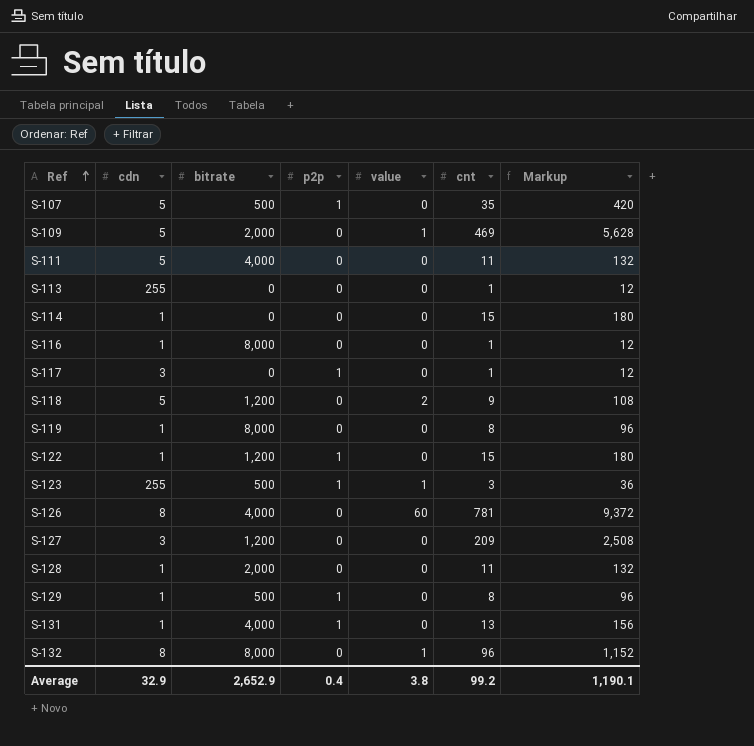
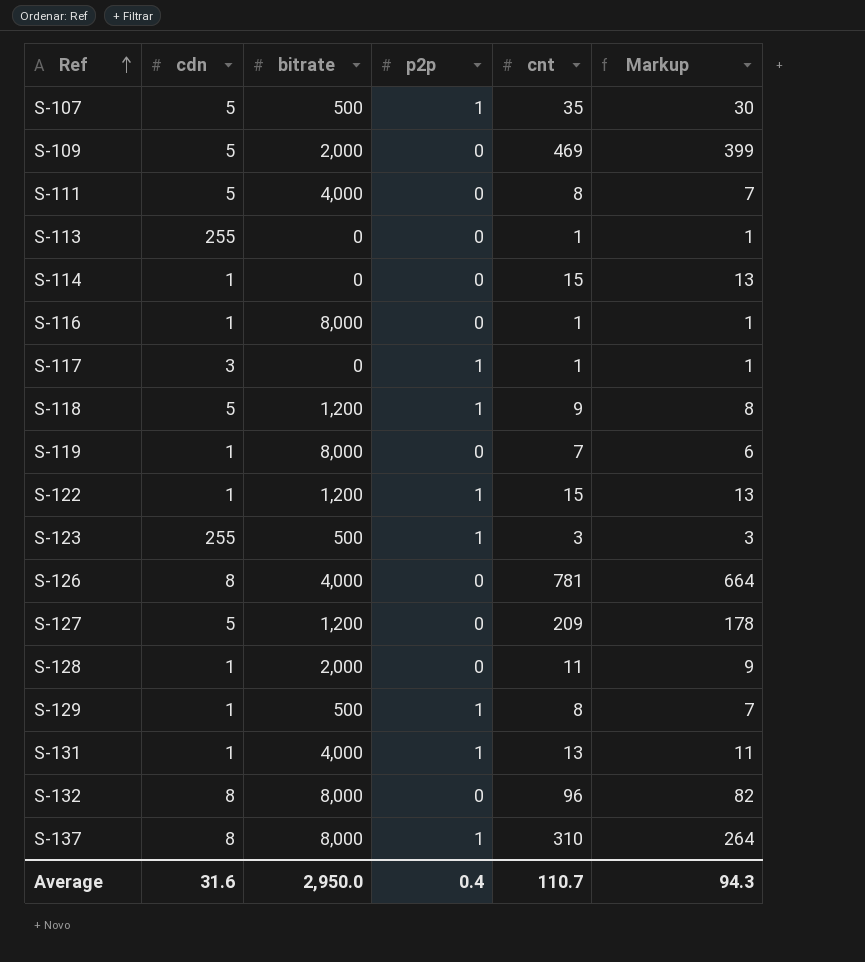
column value | position: 5 -> none
column Markup | formula: [cnt] * 12 -> [cnt] * 0.85
S-111 | cnt: 11 -> 8
S-118 | p2p: 0 -> 1
S-119 | cnt: 8 -> 7
S-127 | cdn: 3 -> 5
row S-137: none -> 8 | 8,000 | 1 | 310 | 264
Average | cdn: 32.9 -> 31.6
Average | bitrate: 2,652.9 -> 2,950.0
Average | cnt: 99.2 -> 110.7
Average | Markup: 1,190.1 -> 94.3

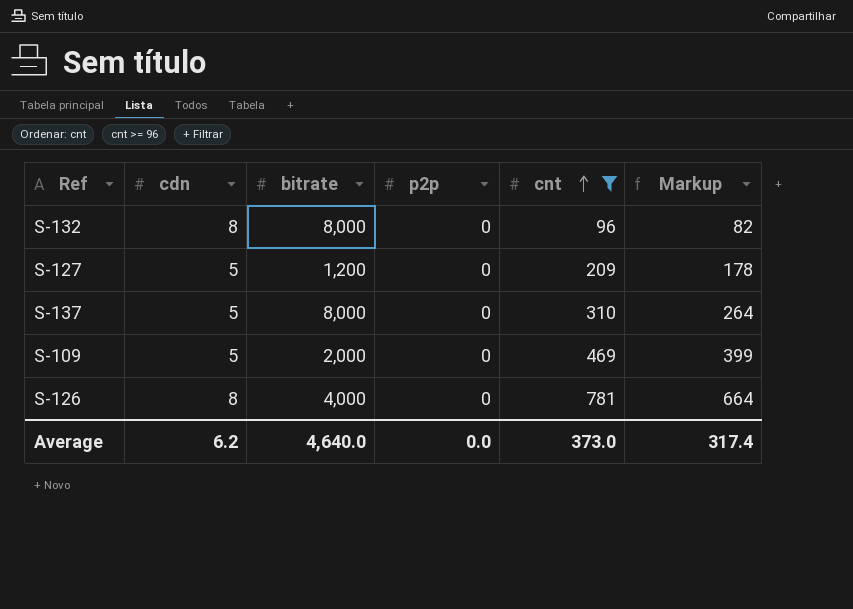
filter: none -> cnt >= 96
row order: Ref ascending -> cnt ascending
S-137 | cdn: 8 -> 5
S-137 | p2p: 1 -> 0
Average | cdn: 31.6 -> 6.2
Average | bitrate: 2,950.0 -> 4,640.0
Average | p2p: 0.4 -> 0.0
Average | cnt: 110.7 -> 373.0
Average | Markup: 94.3 -> 317.4

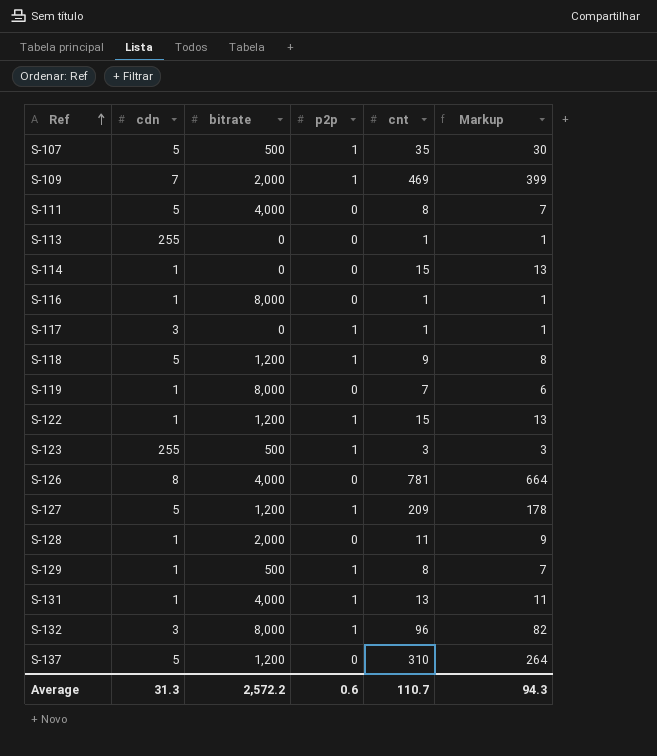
filter: cnt >= 96 -> none
row order: cnt ascending -> Ref ascending
S-109 | cdn: 5 -> 7
S-109 | p2p: 0 -> 1
S-127 | p2p: 0 -> 1
S-132 | cdn: 8 -> 3
S-132 | p2p: 0 -> 1
S-137 | bitrate: 8,000 -> 1,200
Average | cdn: 6.2 -> 31.3
Average | bitrate: 4,640.0 -> 2,572.2
Average | p2p: 0.0 -> 0.6
Average | cnt: 373.0 -> 110.7
Average | Markup: 317.4 -> 94.3

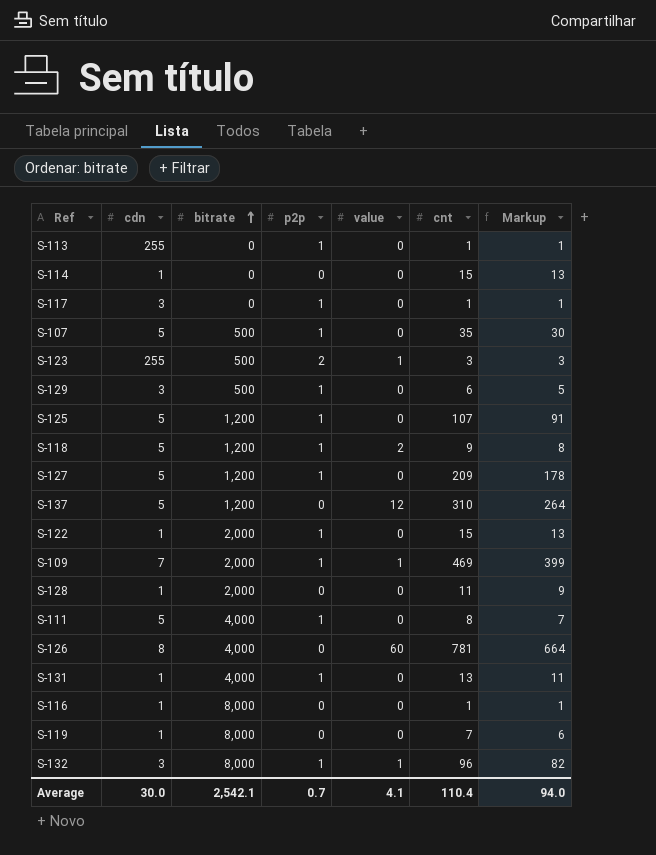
row order: Ref ascending -> bitrate ascending
column value | position: none -> 5
S-113 | p2p: 0 -> 1
S-123 | p2p: 1 -> 2
S-129 | cdn: 1 -> 3
S-129 | cnt: 8 -> 6
S-129 | Markup: 7 -> 5
row S-125: none -> 5 | 1,200 | 1 | 0 | 107 | 91
S-122 | bitrate: 1,200 -> 2,000
S-111 | p2p: 0 -> 1
Average | cdn: 31.3 -> 30.0
Average | bitrate: 2,572.2 -> 2,542.1
Average | p2p: 0.6 -> 0.7
Average | cnt: 110.7 -> 110.4
Average | Markup: 94.3 -> 94.0

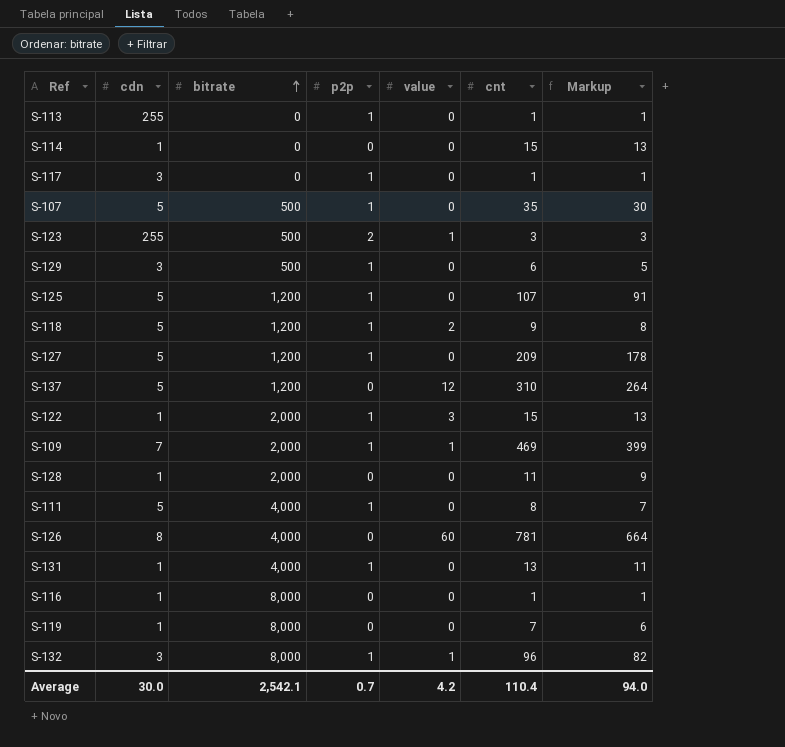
S-122 | value: 0 -> 3
Average | value: 4.1 -> 4.2

